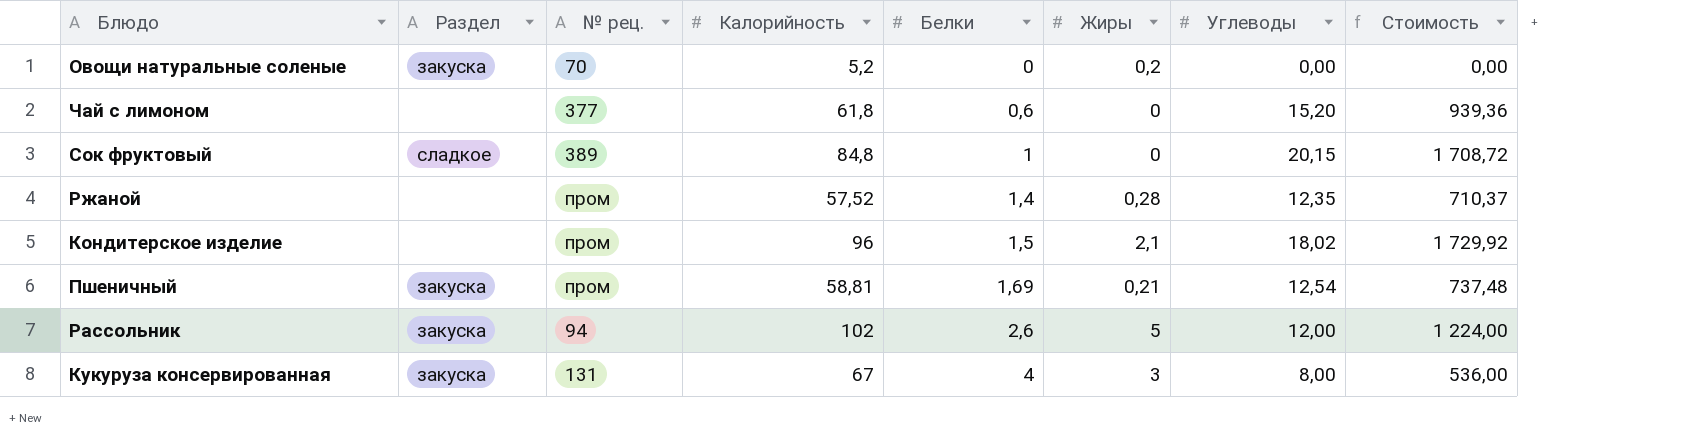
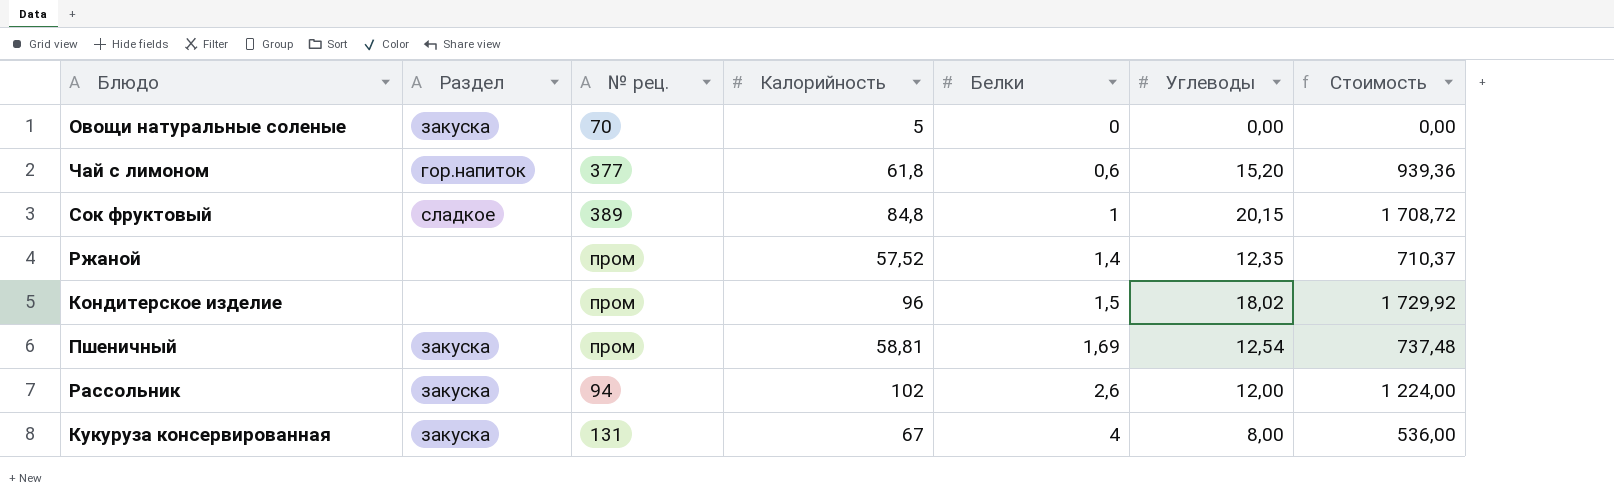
column Жиры | position: 6 -> none
Овощи натуральные соленые | Калорийность: 5,2 -> 5
Чай с лимоном | Раздел: none -> гор.напиток

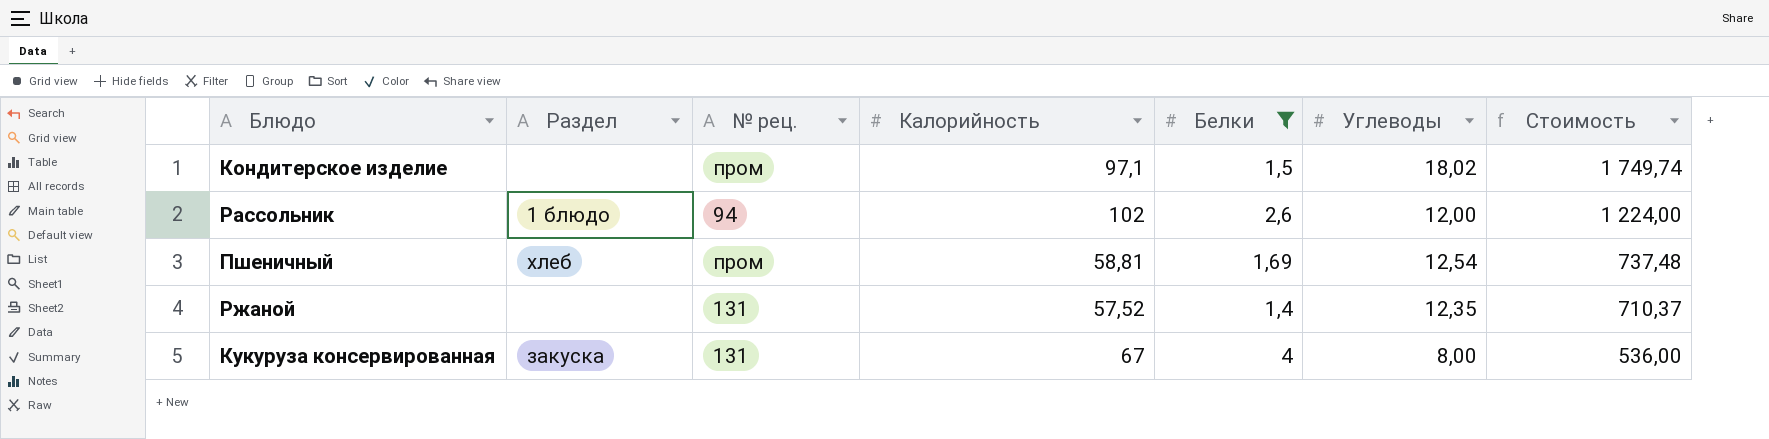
filter: none -> Белки >= 1,4
row order: Белки ascending -> Стоимость descending
Кондитерское изделие | Калорийность: 96 -> 97,1
Кондитерское изделие | Стоимость: 1 729,92 -> 1 749,74
Рассольник | Раздел: закуска -> 1 блюдо
Пшеничный | Раздел: закуска -> хлеб
Ржаной | № рец.: пром -> 131

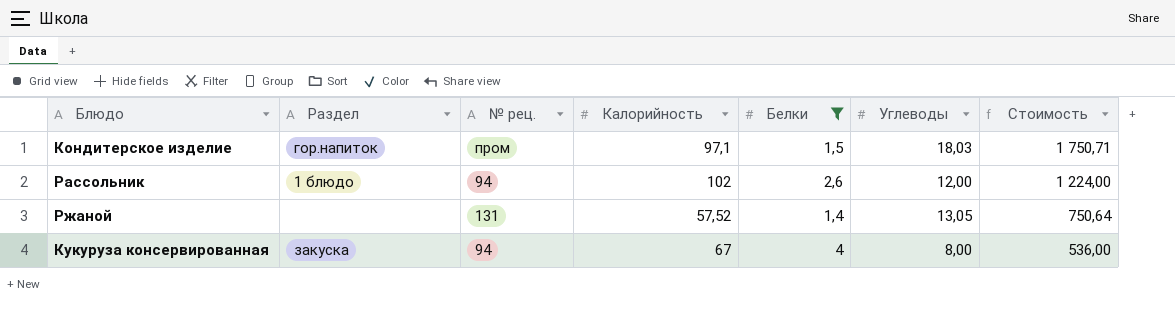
row Пшеничный: хлеб | пром | 58,81 | 1,69 | 12,54 | 737,48 -> none
Кондитерское изделие | Раздел: none -> гор.напиток
Кондитерское изделие | Углеводы: 18,02 -> 18,03
Кондитерское изделие | Стоимость: 1 749,74 -> 1 750,71
Ржаной | Углеводы: 12,35 -> 13,05
Ржаной | Стоимость: 710,37 -> 750,64
Кукуруза консервированная | № рец.: 131 -> 94

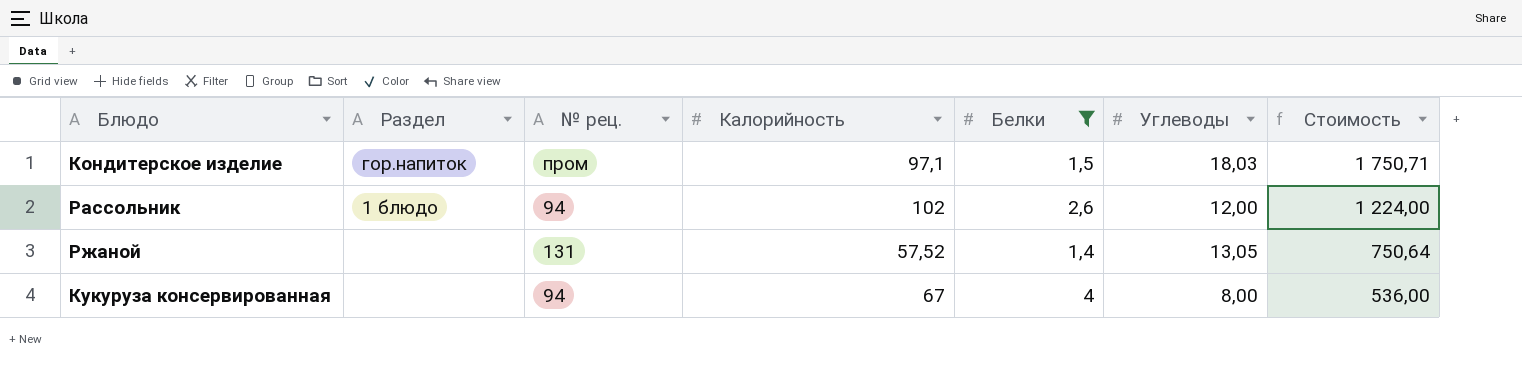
Кукуруза консервированная | Раздел: закуска -> none

